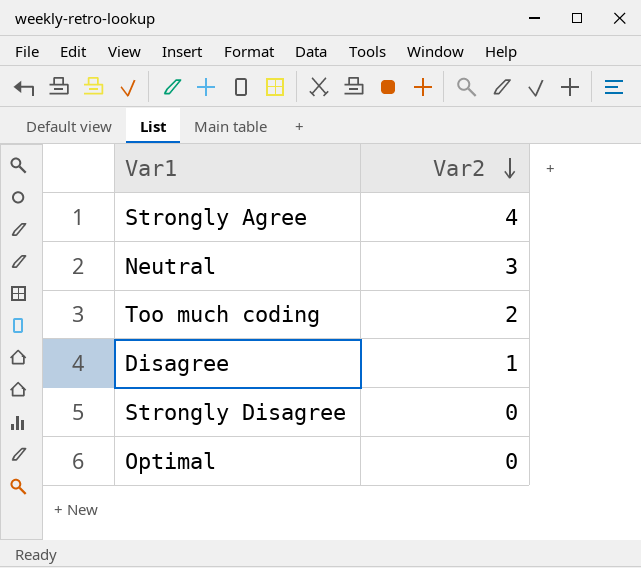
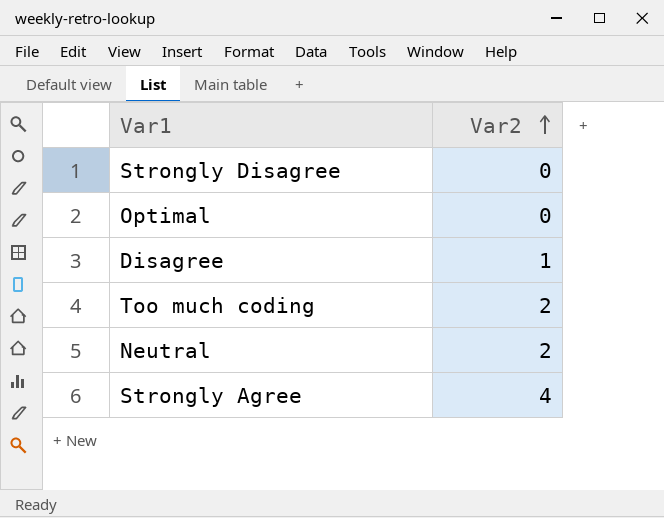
row order: Var2 descending -> Var2 ascending
Neutral | Var2: 3 -> 2

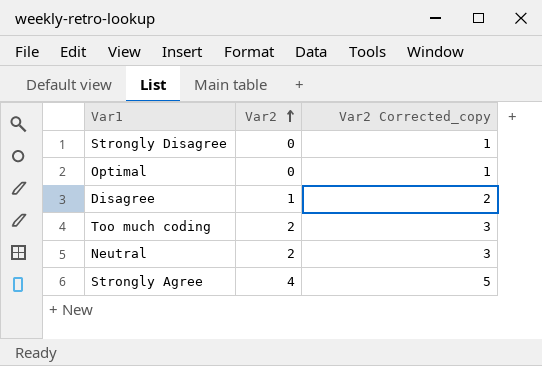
column Var2 Corrected_copy | formula: none -> [Var2] + 1

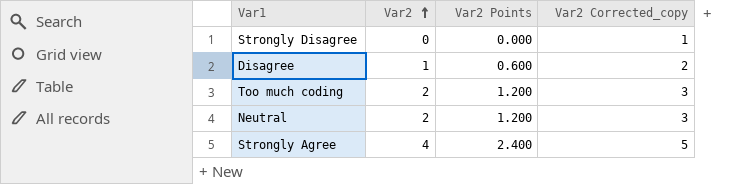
column Var2 Points | formula: none -> [Var2] * 0.6
row Optimal: 0 | 1 -> none

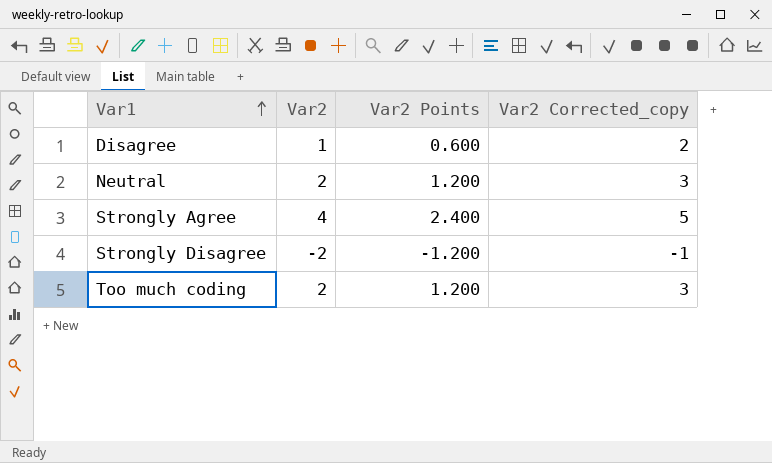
row order: Var2 ascending -> Var1 ascending
Strongly Disagree | Var2: 0 -> -2
Strongly Disagree | Var2 Points: 0.000 -> -1.200
Strongly Disagree | Var2 Corrected_copy: 1 -> -1

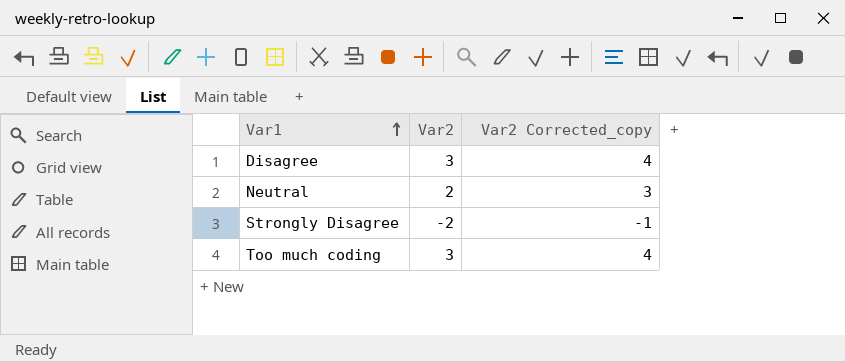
column Var2 Points | formula: [Var2] * 0.6 -> none
row Strongly Agree: 4 | 2.400 | 5 -> none
Disagree | Var2: 1 -> 3
Disagree | Var2 Corrected_copy: 2 -> 4
Too much coding | Var2: 2 -> 3
Too much coding | Var2 Corrected_copy: 3 -> 4

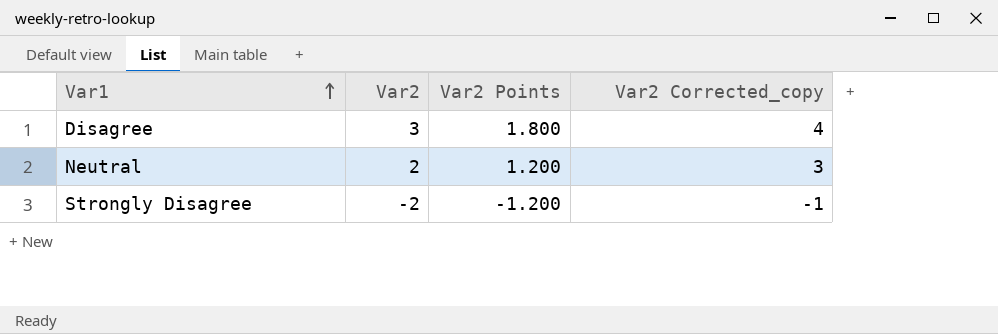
column Var2 Points | formula: none -> [Var2] * 0.6
row Too much coding: 3 | 4 -> none

